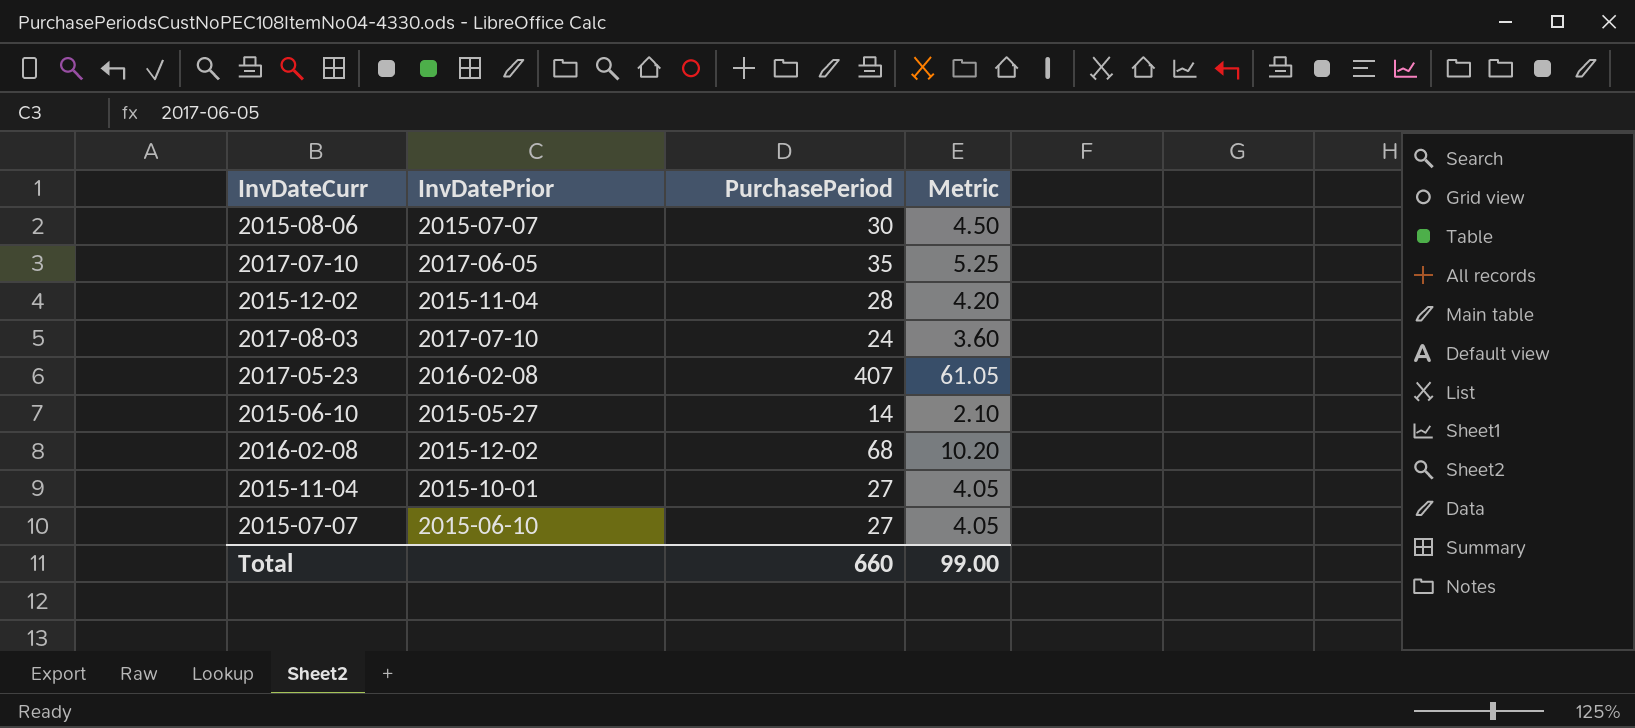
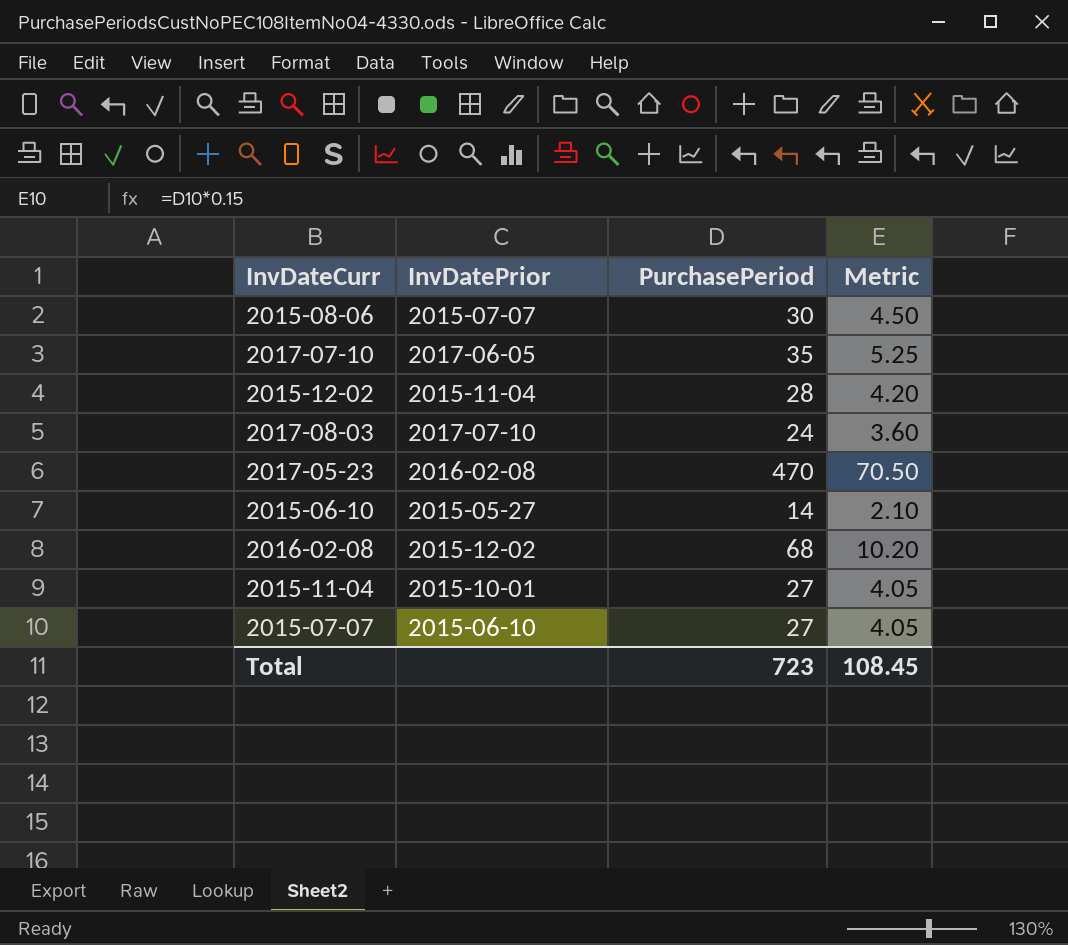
2017-05-23 | PurchasePeriod: 407 -> 470
2017-05-23 | Metric: 61.05 -> 70.50
Total | PurchasePeriod: 660 -> 723
Total | Metric: 99.00 -> 108.45

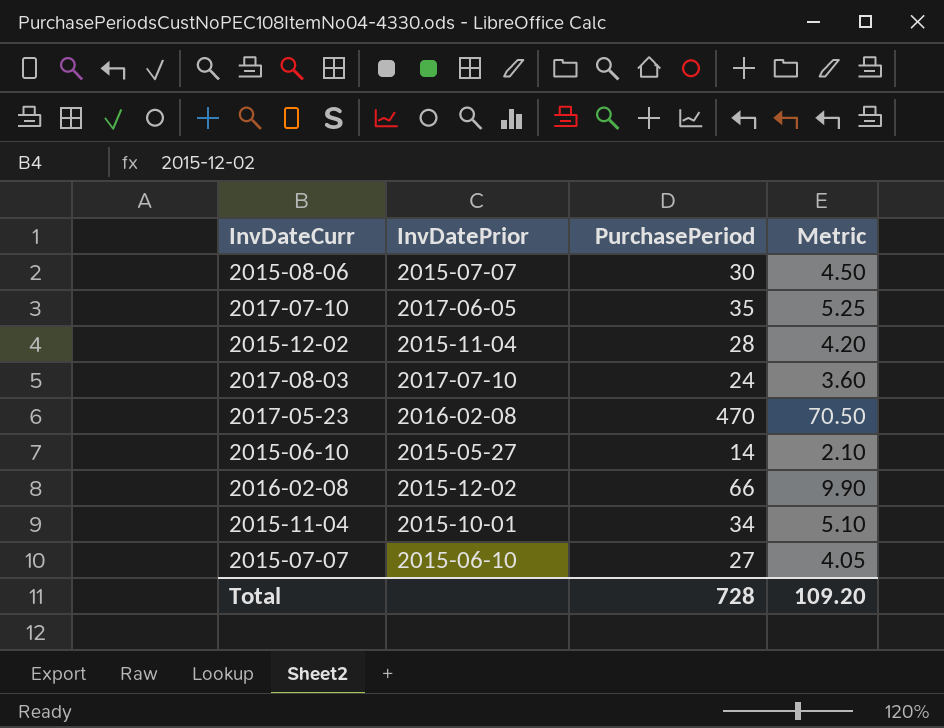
2016-02-08 | PurchasePeriod: 68 -> 66
2016-02-08 | Metric: 10.20 -> 9.90
2015-11-04 | PurchasePeriod: 27 -> 34
2015-11-04 | Metric: 4.05 -> 5.10
Total | PurchasePeriod: 723 -> 728
Total | Metric: 108.45 -> 109.20

